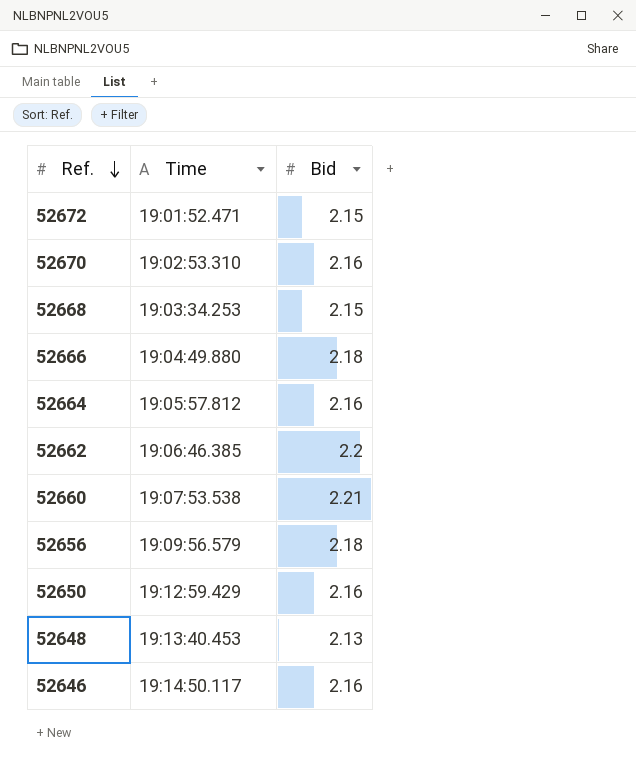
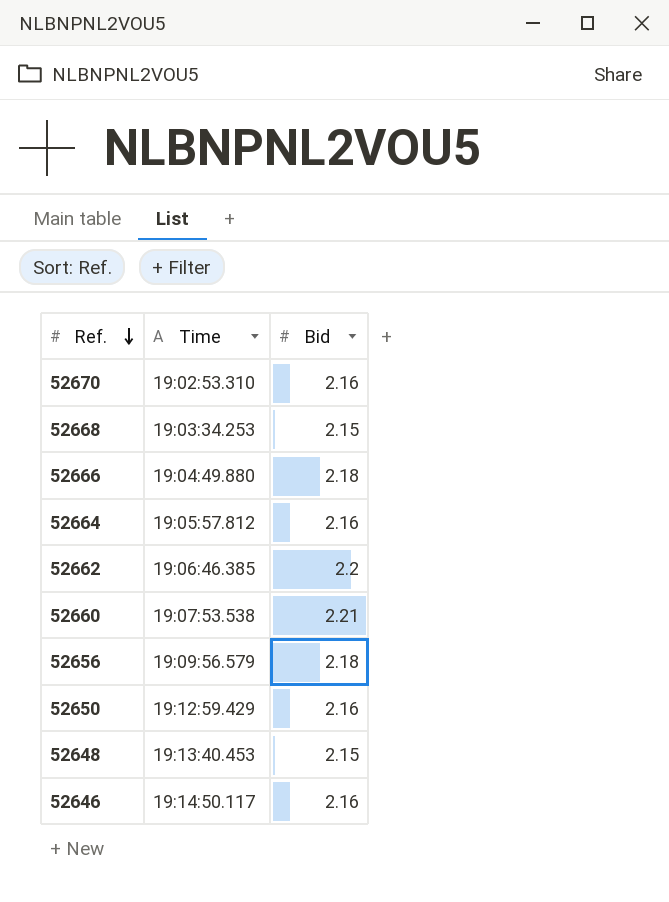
row 52672: 19:01:52.471 | 2.15 -> none
52648 | Bid: 2.13 -> 2.15

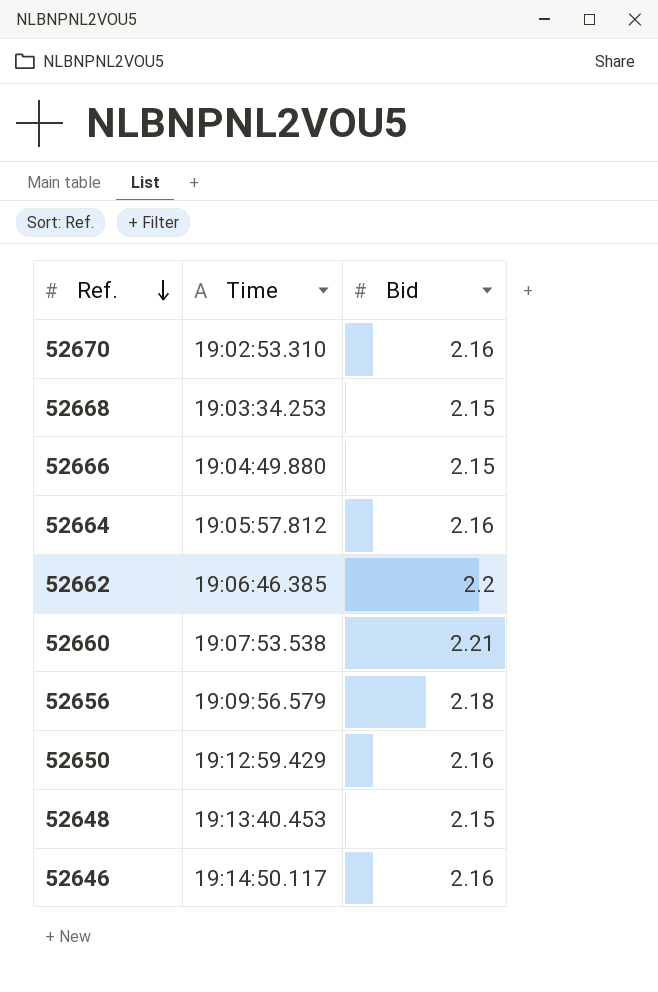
52666 | Bid: 2.18 -> 2.15

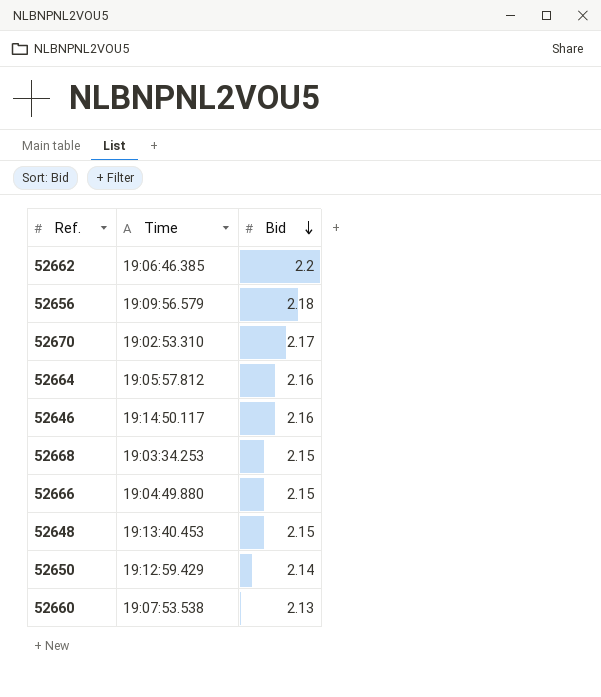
row order: Ref. descending -> Bid descending
52670 | Bid: 2.16 -> 2.17
52650 | Bid: 2.16 -> 2.14
52660 | Bid: 2.21 -> 2.13

